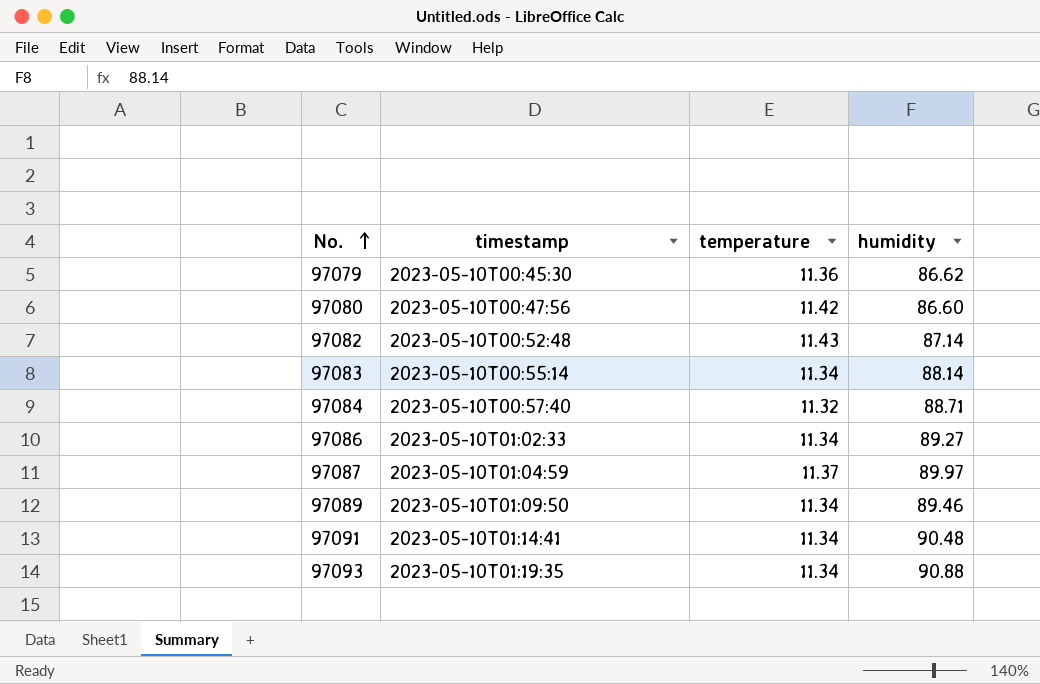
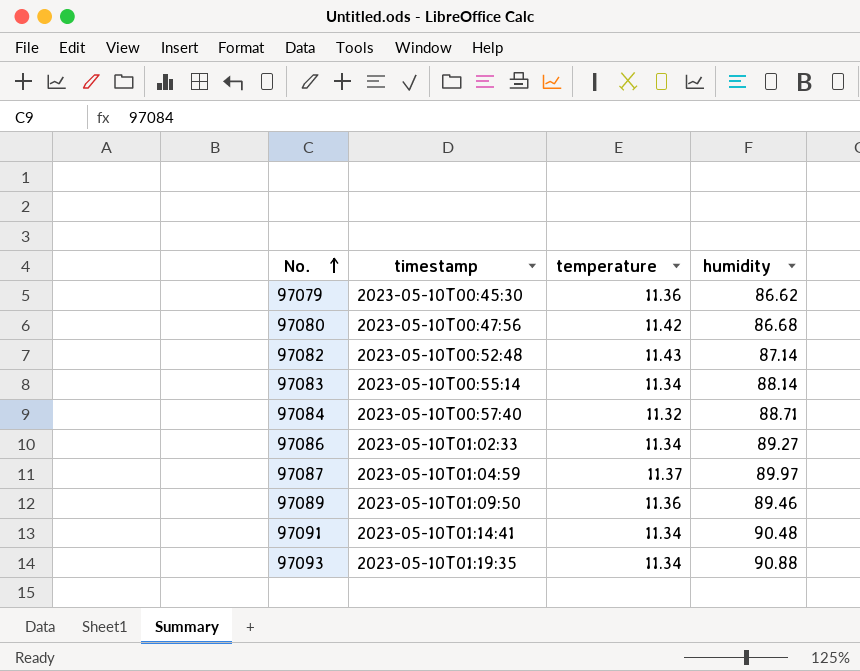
97080 | humidity: 86.60 -> 86.68
97089 | temperature: 11.34 -> 11.36

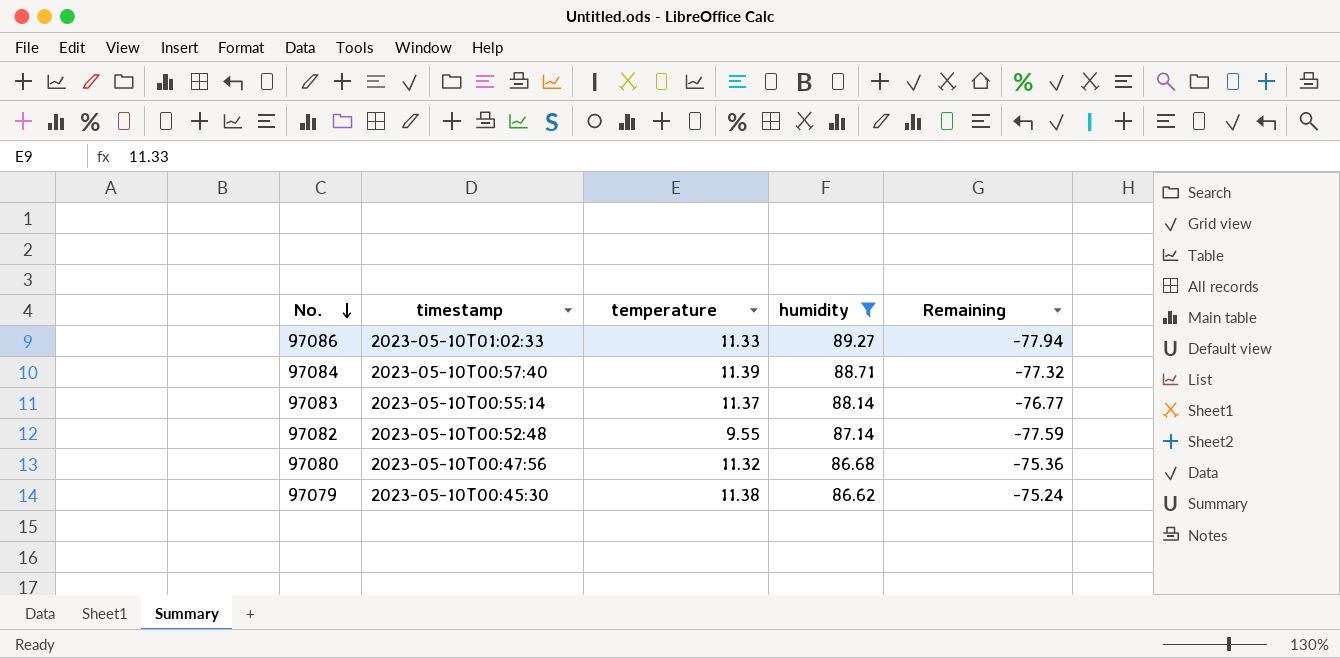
filter: none -> humidity <= 89.27
row order: No. ascending -> No. descending
column Remaining | formula: none -> [temperature] - [humidity]
97086 | temperature: 11.34 -> 11.33
97084 | temperature: 11.32 -> 11.39
97083 | temperature: 11.34 -> 11.37
97082 | temperature: 11.43 -> 9.55
97080 | temperature: 11.42 -> 11.32
97079 | temperature: 11.36 -> 11.38

